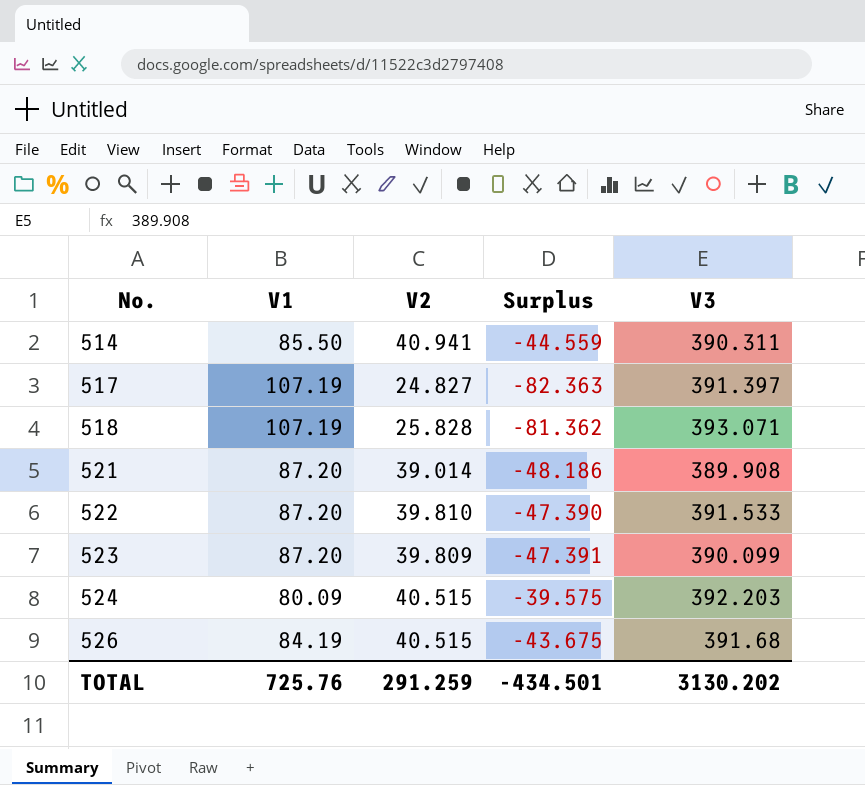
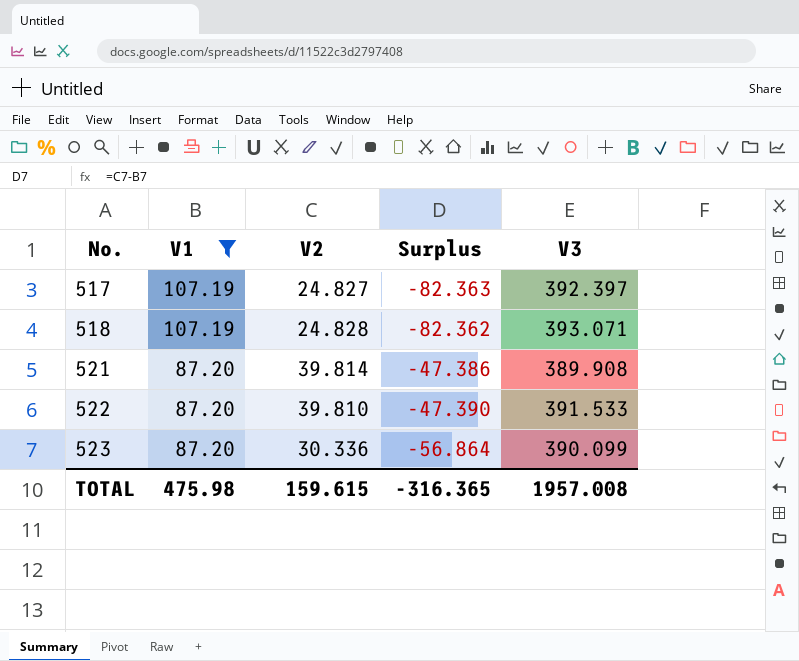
filter: none -> V1 >= 87.20
517 | V3: 391.397 -> 392.397
518 | V2: 25.828 -> 24.828
518 | Surplus: -81.362 -> -82.362
521 | V2: 39.014 -> 39.814
521 | Surplus: -48.186 -> -47.386
523 | V2: 39.809 -> 30.336
523 | Surplus: -47.391 -> -56.864
TOTAL | V1: 725.76 -> 475.98
TOTAL | V2: 291.259 -> 159.615
TOTAL | Surplus: -434.501 -> -316.365
TOTAL | V3: 3130.202 -> 1957.008

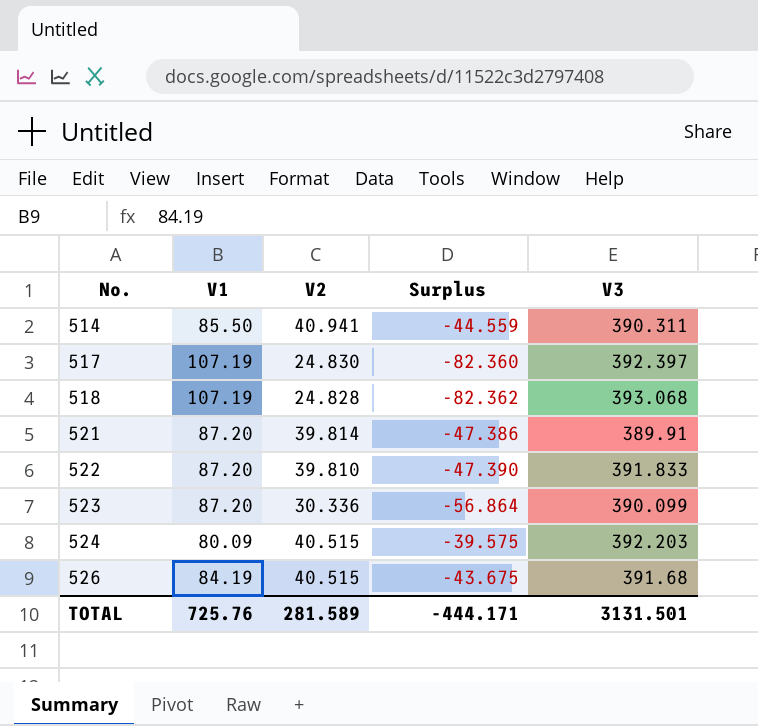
filter: V1 >= 87.20 -> none
517 | V2: 24.827 -> 24.830
517 | Surplus: -82.363 -> -82.360
518 | V3: 393.071 -> 393.068
521 | V3: 389.908 -> 389.91
522 | V3: 391.533 -> 391.833
TOTAL | V1: 475.98 -> 725.76
TOTAL | V2: 159.615 -> 281.589
TOTAL | Surplus: -316.365 -> -444.171
TOTAL | V3: 1957.008 -> 3131.501

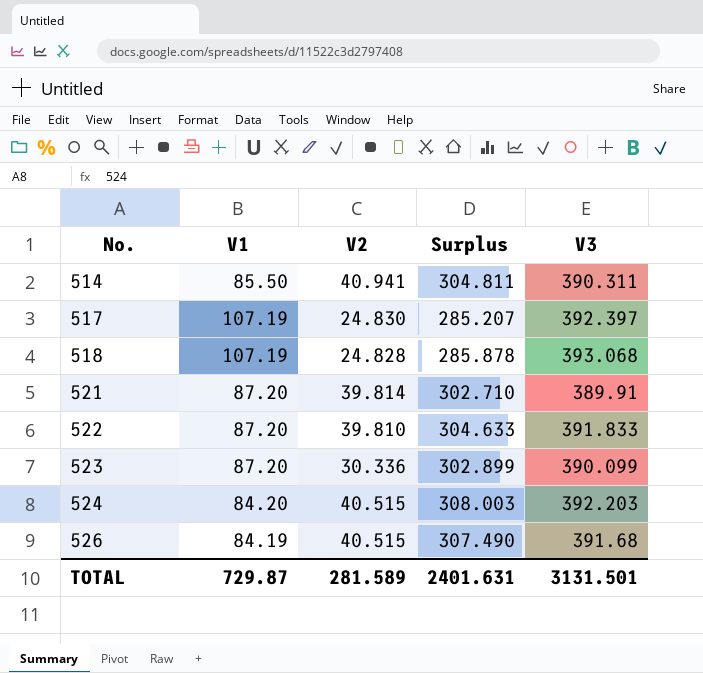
column Surplus | formula: [V2] - [V1] -> [V3] - [V1]
524 | V1: 80.09 -> 84.20
TOTAL | V1: 725.76 -> 729.87
TOTAL | Surplus: -444.171 -> 2401.631

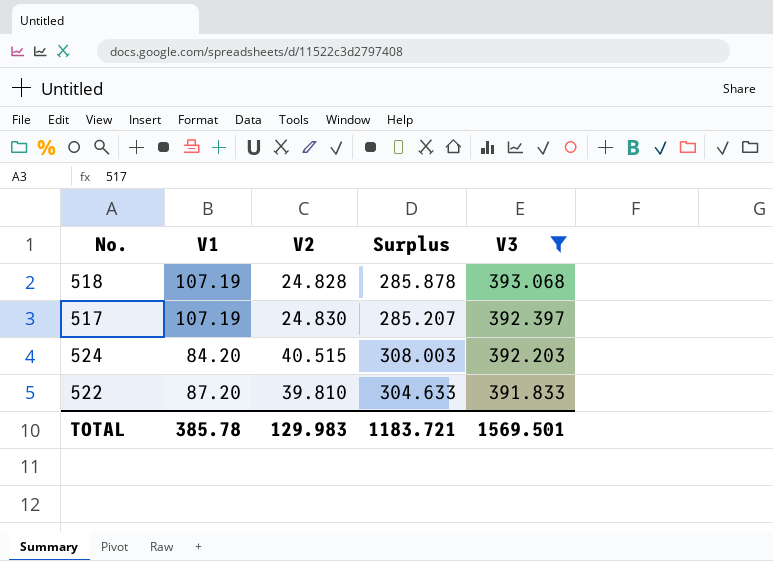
filter: none -> V3 >= 391.833
row order: No. ascending -> V3 descending
TOTAL | V1: 729.87 -> 385.78
TOTAL | V2: 281.589 -> 129.983
TOTAL | Surplus: 2401.631 -> 1183.721
TOTAL | V3: 3131.501 -> 1569.501

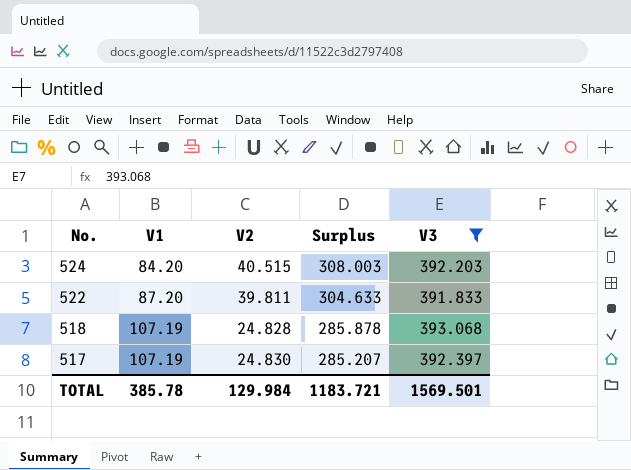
row order: V3 descending -> No. descending
522 | V2: 39.810 -> 39.811
TOTAL | V2: 129.983 -> 129.984

